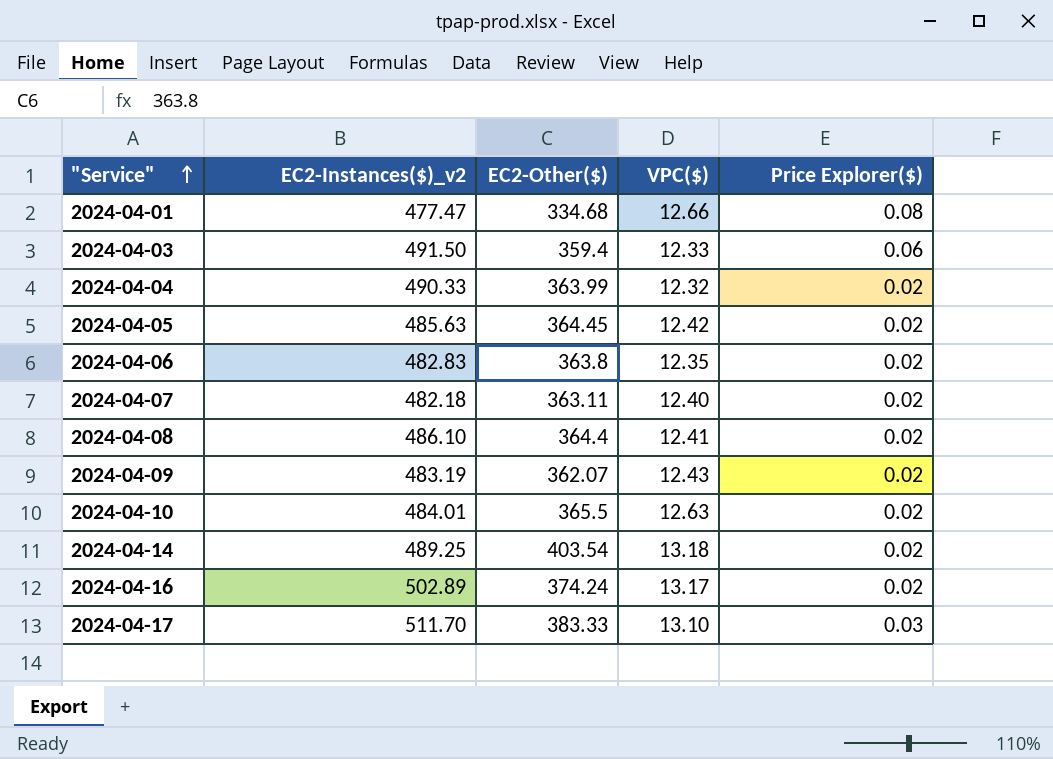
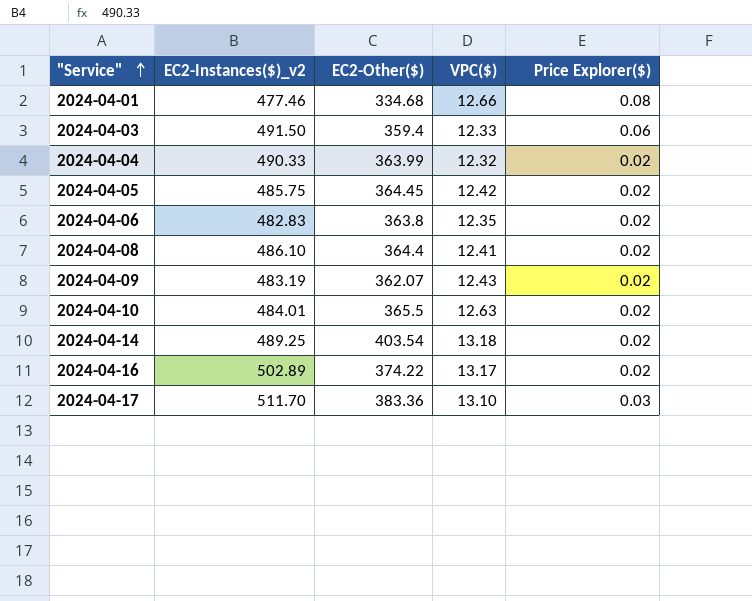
row 2024-04-07: 482.18 | 363.11 | 12.40 | 0.02 -> none
2024-04-01 | EC2-Instances($)_v2: 477.47 -> 477.46
2024-04-05 | EC2-Instances($)_v2: 485.63 -> 485.75
2024-04-16 | EC2-Other($): 374.24 -> 374.22
2024-04-17 | EC2-Other($): 383.33 -> 383.36

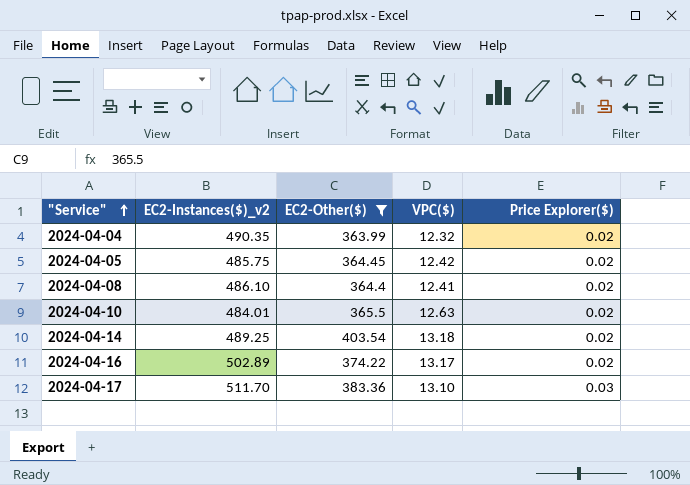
filter: none -> EC2-Other($) >= 363.99
2024-04-04 | EC2-Instances($)_v2: 490.33 -> 490.35

